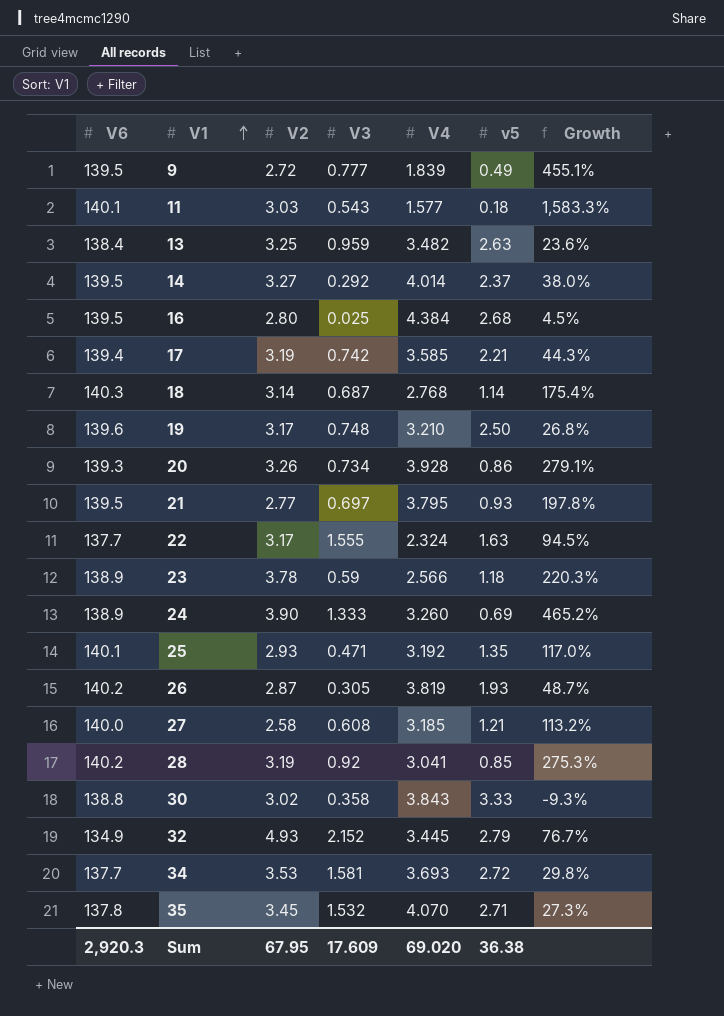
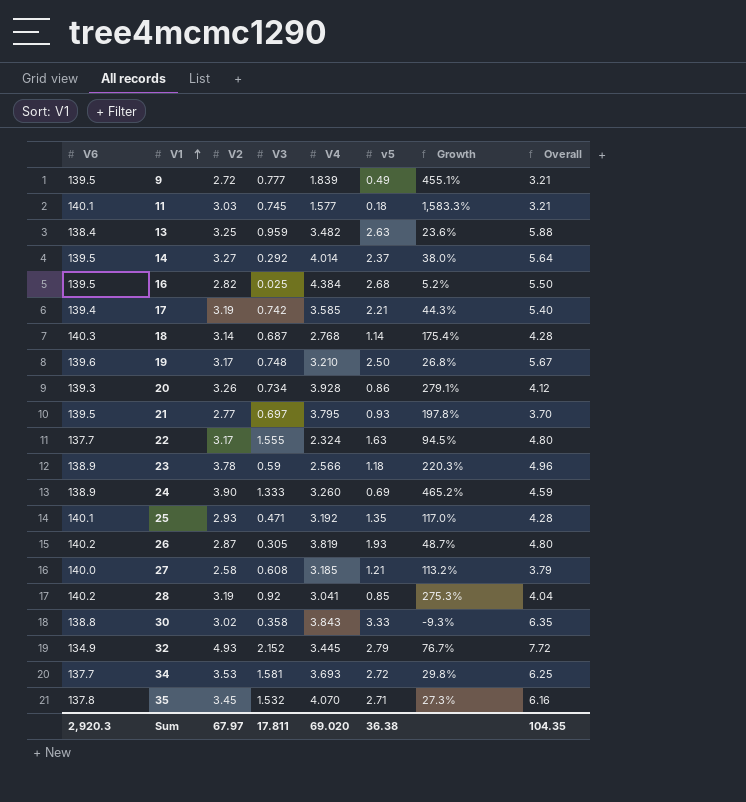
column Overall | formula: none -> [V2] + [v5]
11 | V3: 0.543 -> 0.745
16 | V2: 2.80 -> 2.82
16 | Growth: 4.5% -> 5.2%
Sum | V2: 67.95 -> 67.97
Sum | V3: 17.609 -> 17.811

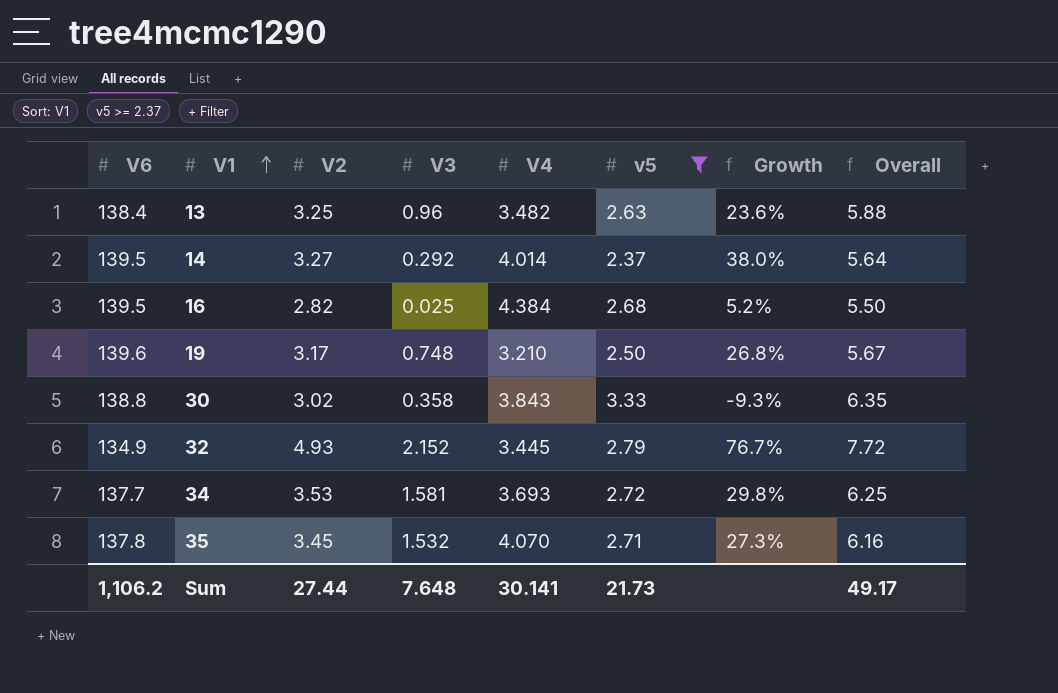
filter: none -> v5 >= 2.37
13 | V3: 0.959 -> 0.96
Sum | V6: 2,920.3 -> 1,106.2
Sum | V2: 67.97 -> 27.44
Sum | V3: 17.811 -> 7.648
Sum | V4: 69.020 -> 30.141
Sum | v5: 36.38 -> 21.73
Sum | Overall: 104.35 -> 49.17

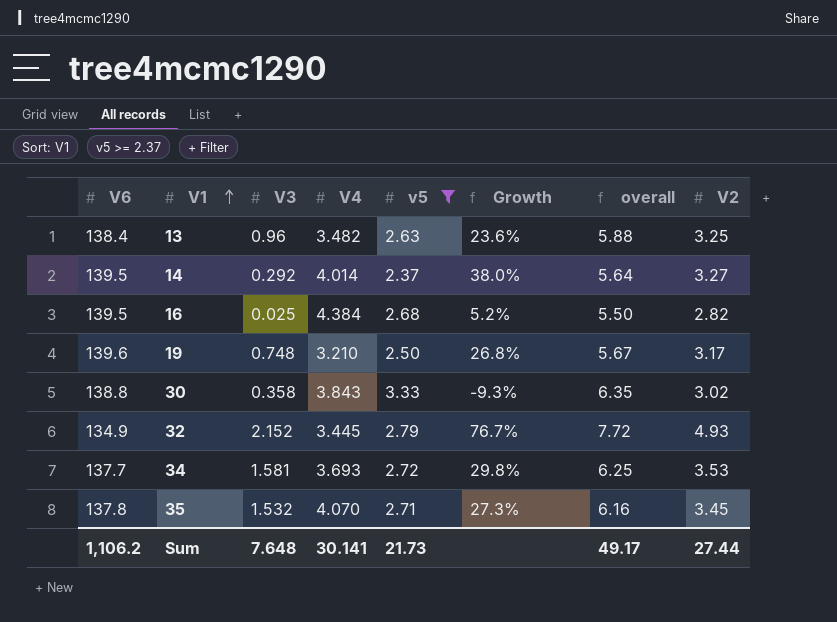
column name: Overall -> overall
column V2 | position: 3 -> 8

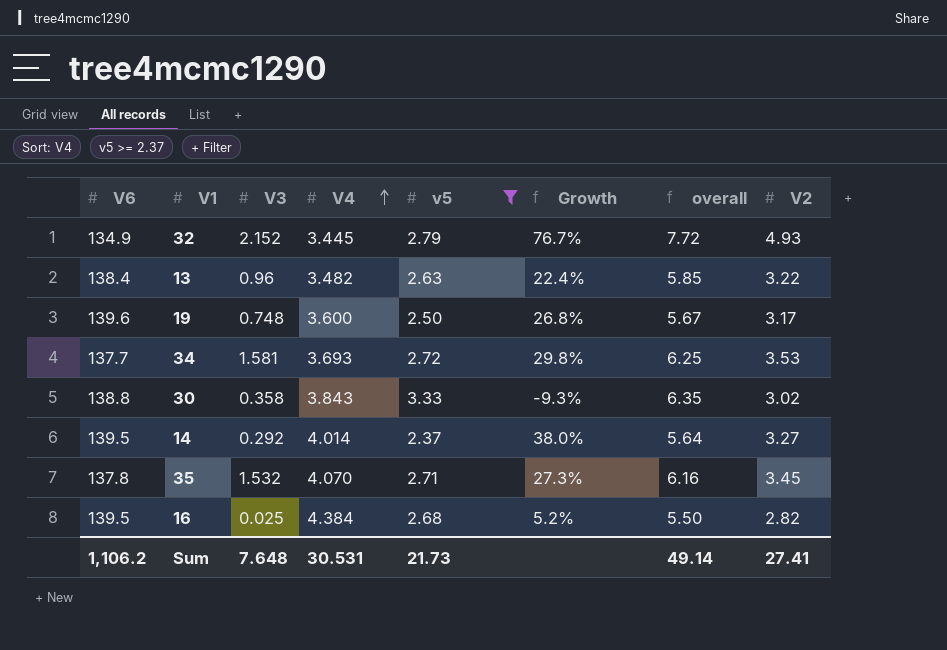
row order: V1 ascending -> V4 ascending
13 | Growth: 23.6% -> 22.4%
13 | overall: 5.88 -> 5.85
13 | V2: 3.25 -> 3.22
19 | V4: 3.210 -> 3.600
Sum | V4: 30.141 -> 30.531
Sum | overall: 49.17 -> 49.14
Sum | V2: 27.44 -> 27.41

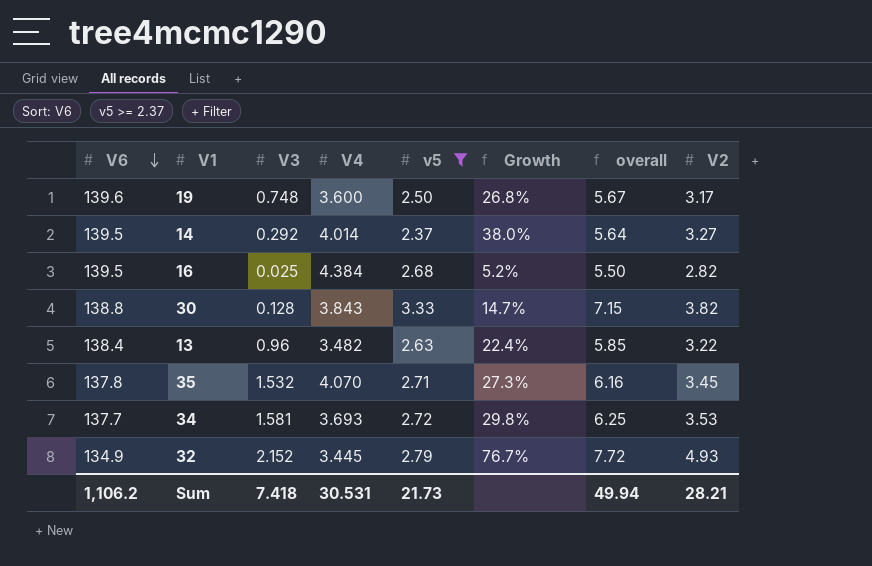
row order: V4 ascending -> V6 descending
30 | V3: 0.358 -> 0.128
30 | Growth: -9.3% -> 14.7%
30 | overall: 6.35 -> 7.15
30 | V2: 3.02 -> 3.82
Sum | V3: 7.648 -> 7.418
Sum | overall: 49.14 -> 49.94
Sum | V2: 27.41 -> 28.21

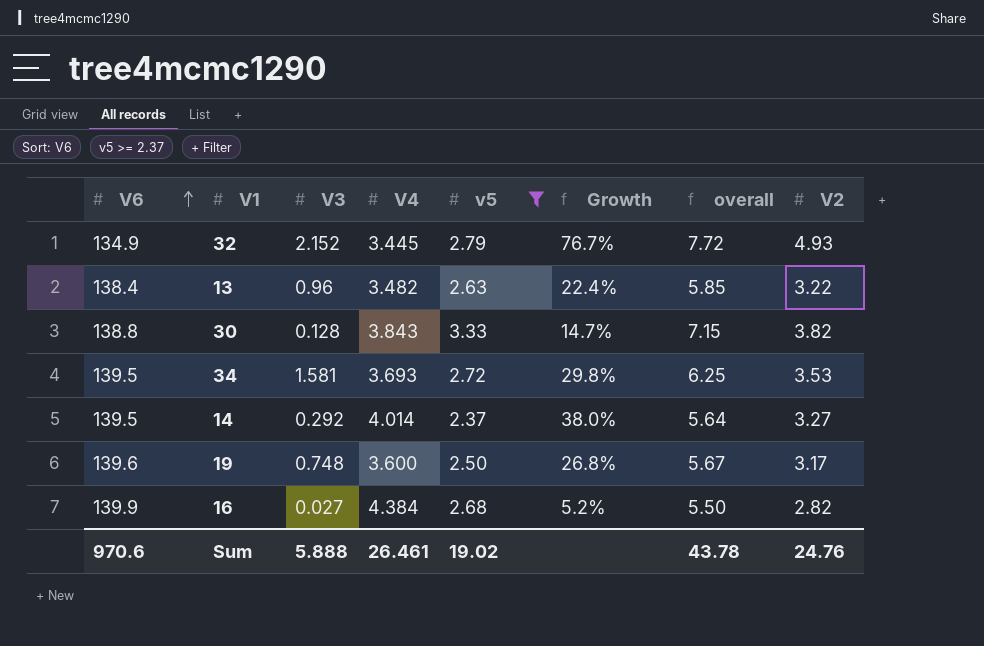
row order: V6 descending -> V6 ascending
row 35: 137.8 | 1.532 | 4.070 | 2.71 | 27.3% | 6.16 | 3.45 -> none
34 | V6: 137.7 -> 139.5
16 | V6: 139.5 -> 139.9
16 | V3: 0.025 -> 0.027
Sum | V6: 1,106.2 -> 970.6
Sum | V3: 7.418 -> 5.888
Sum | V4: 30.531 -> 26.461
Sum | v5: 21.73 -> 19.02
Sum | overall: 49.94 -> 43.78
Sum | V2: 28.21 -> 24.76

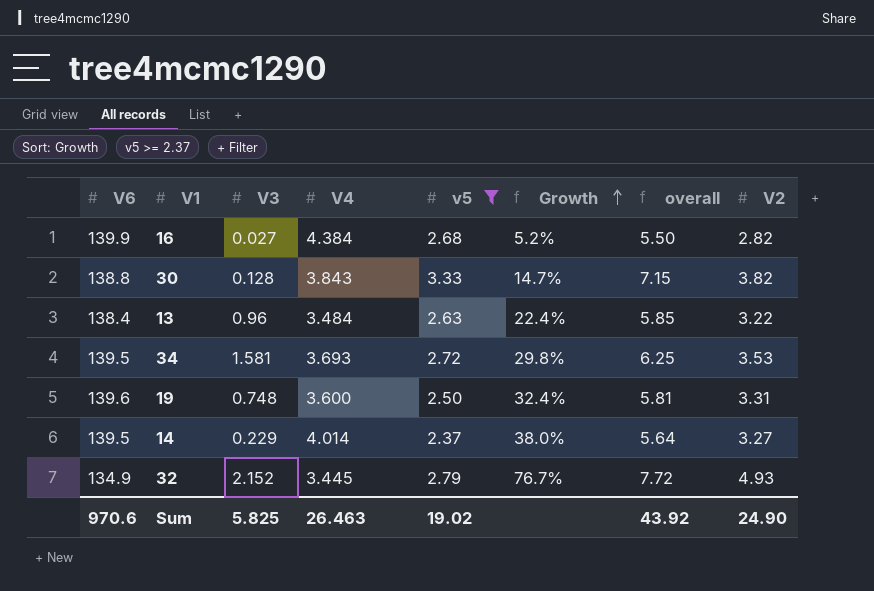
row order: V6 ascending -> Growth ascending
13 | V4: 3.482 -> 3.484
19 | Growth: 26.8% -> 32.4%
19 | overall: 5.67 -> 5.81
19 | V2: 3.17 -> 3.31
14 | V3: 0.292 -> 0.229
Sum | V3: 5.888 -> 5.825
Sum | V4: 26.461 -> 26.463
Sum | overall: 43.78 -> 43.92
Sum | V2: 24.76 -> 24.90

